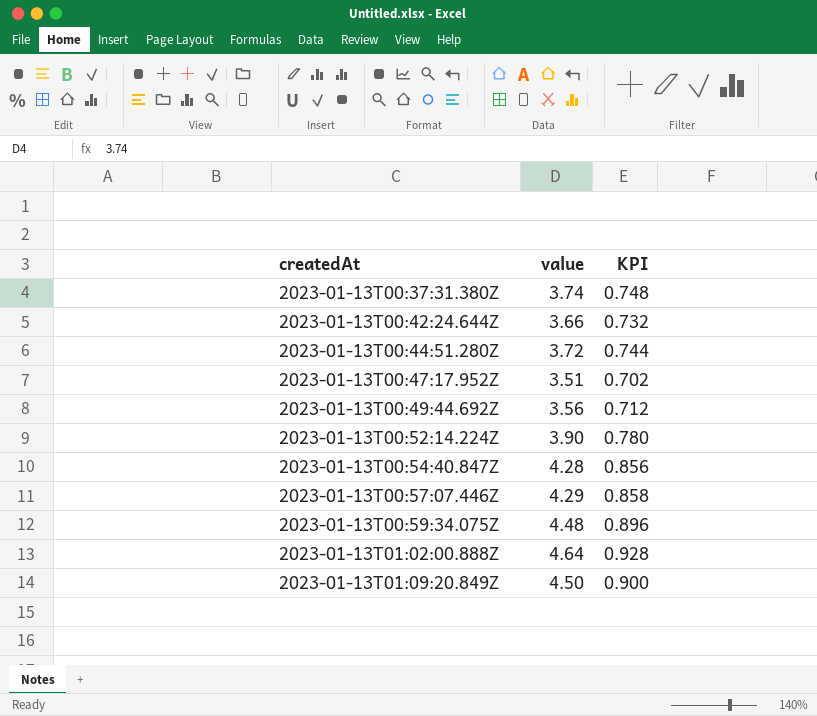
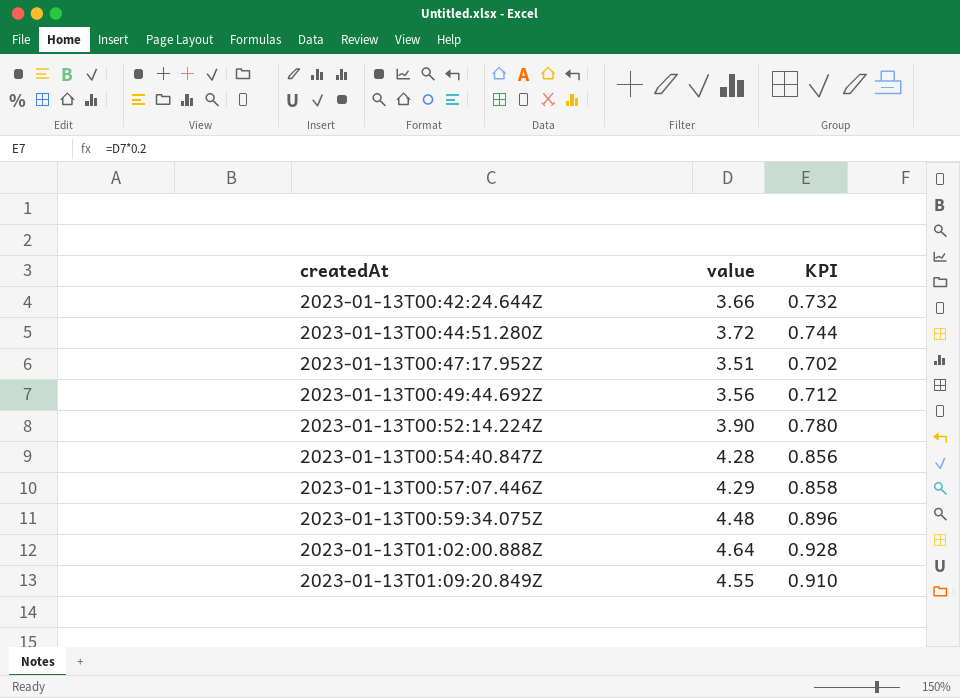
row 2023-01-13T00:37:31.380Z: 3.74 | 0.748 -> none
2023-01-13T01:09:20.849Z | value: 4.50 -> 4.55
2023-01-13T01:09:20.849Z | KPI: 0.900 -> 0.910

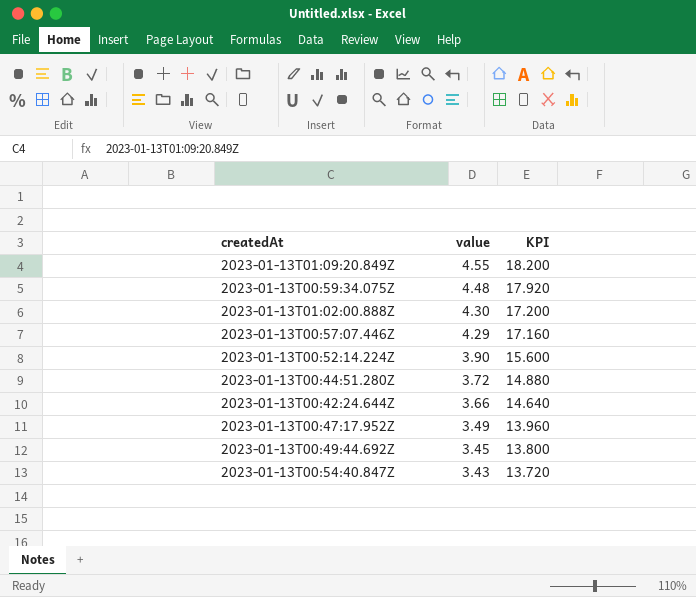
row order: createdAt ascending -> value descending
column KPI | formula: [value] * 0.2 -> [value] * 4
2023-01-13T01:02:00.888Z | value: 4.64 -> 4.30
2023-01-13T00:47:17.952Z | value: 3.51 -> 3.49
2023-01-13T00:49:44.692Z | value: 3.56 -> 3.45
2023-01-13T00:54:40.847Z | value: 4.28 -> 3.43

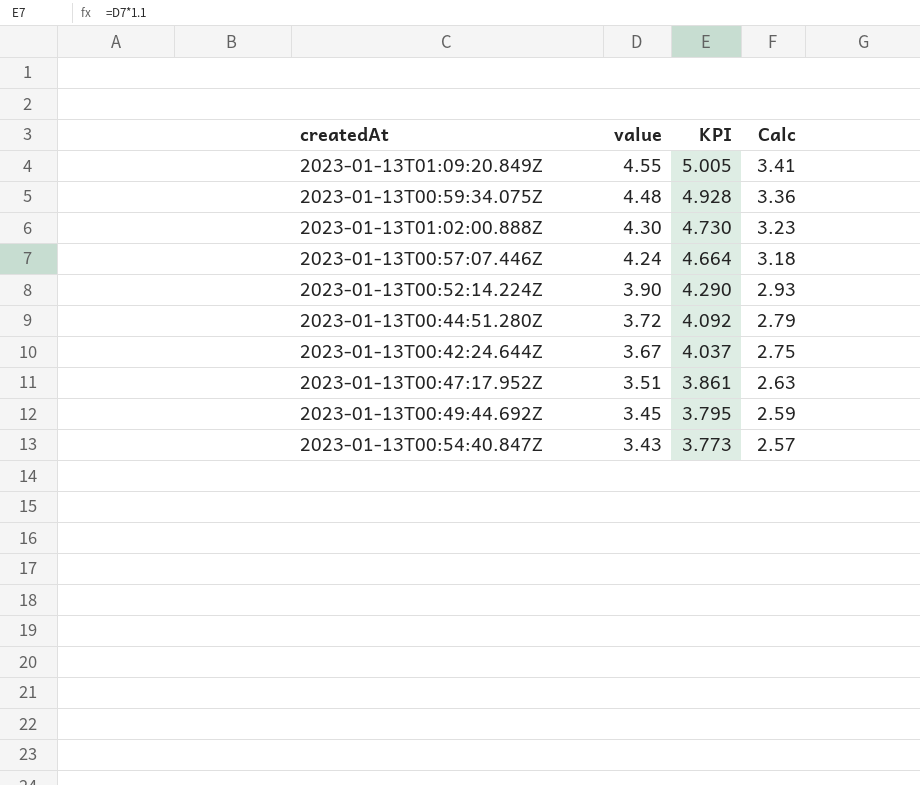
column KPI | formula: [value] * 4 -> [value] * 1.1
column Calc | formula: none -> [value] * 0.75
2023-01-13T00:57:07.446Z | value: 4.29 -> 4.24
2023-01-13T00:42:24.644Z | value: 3.66 -> 3.67
2023-01-13T00:47:17.952Z | value: 3.49 -> 3.51

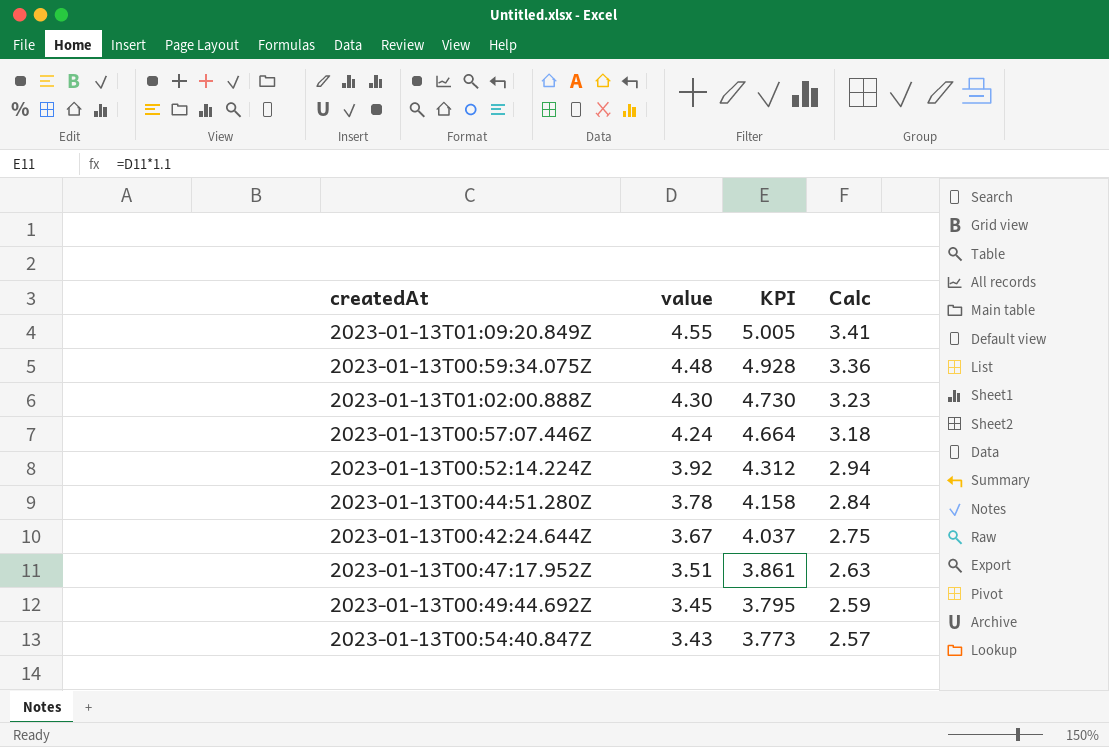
2023-01-13T00:52:14.224Z | value: 3.90 -> 3.92
2023-01-13T00:52:14.224Z | KPI: 4.290 -> 4.312
2023-01-13T00:52:14.224Z | Calc: 2.93 -> 2.94
2023-01-13T00:44:51.280Z | value: 3.72 -> 3.78
2023-01-13T00:44:51.280Z | KPI: 4.092 -> 4.158
2023-01-13T00:44:51.280Z | Calc: 2.79 -> 2.84

